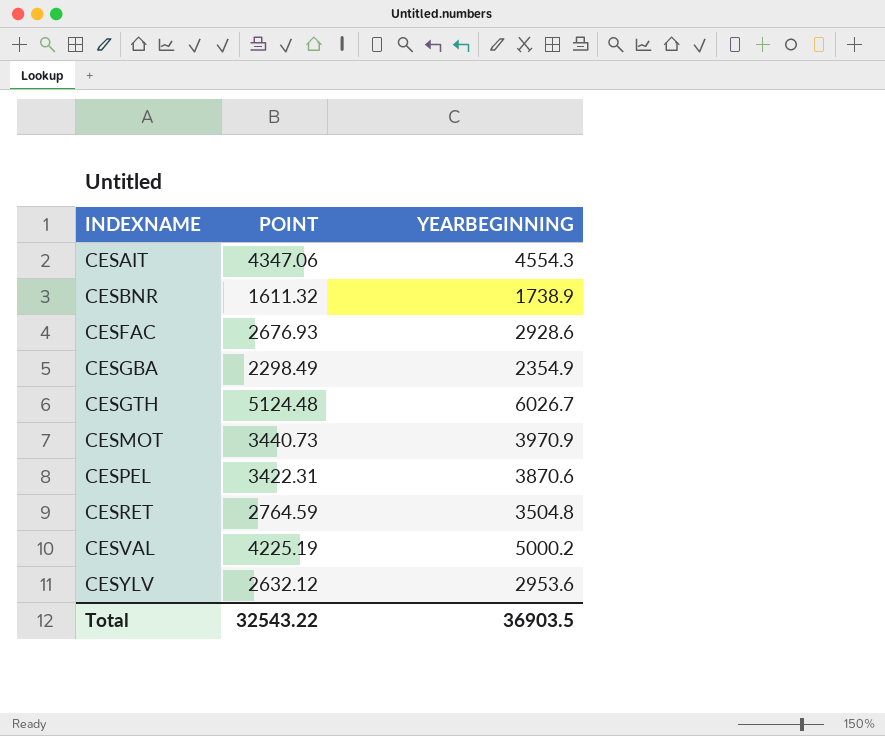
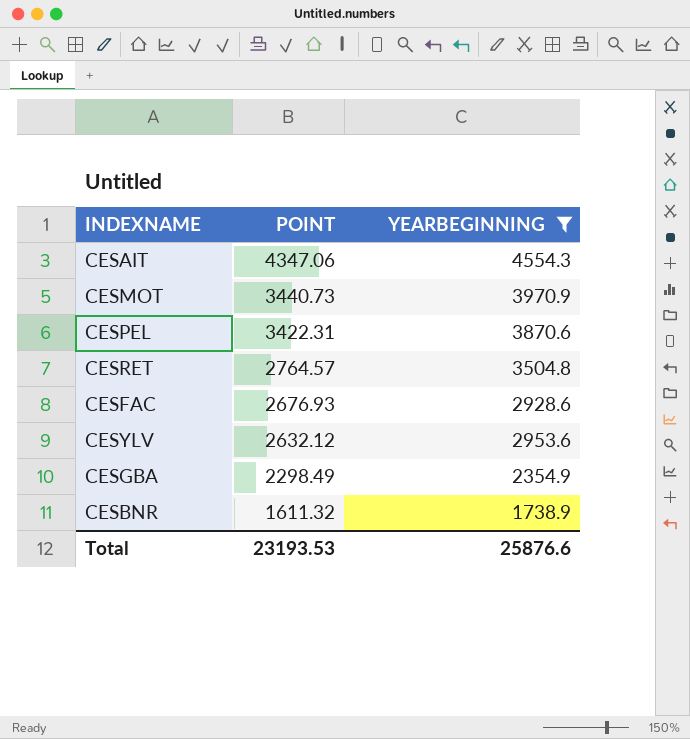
filter: none -> YEARBEGINNING <= 4554.3
row order: INDEXNAME ascending -> POINT descending
CESRET | POINT: 2764.59 -> 2764.57
Total | POINT: 32543.22 -> 23193.53
Total | YEARBEGINNING: 36903.5 -> 25876.6

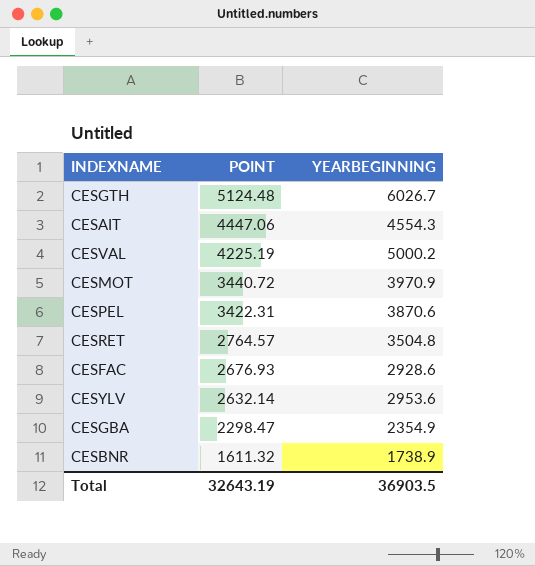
filter: YEARBEGINNING <= 4554.3 -> none
CESAIT | POINT: 4347.06 -> 4447.06
CESMOT | POINT: 3440.73 -> 3440.72
CESYLV | POINT: 2632.12 -> 2632.14
CESGBA | POINT: 2298.49 -> 2298.47
Total | POINT: 23193.53 -> 32643.19
Total | YEARBEGINNING: 25876.6 -> 36903.5

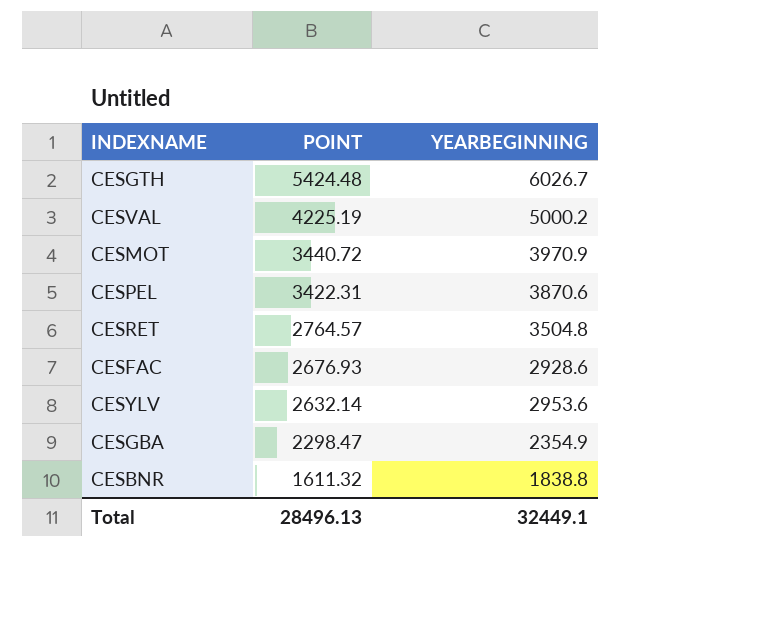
row CESAIT: 4447.06 | 4554.3 -> none
CESGTH | POINT: 5124.48 -> 5424.48
CESBNR | YEARBEGINNING: 1738.9 -> 1838.8
Total | POINT: 32643.19 -> 28496.13
Total | YEARBEGINNING: 36903.5 -> 32449.1

